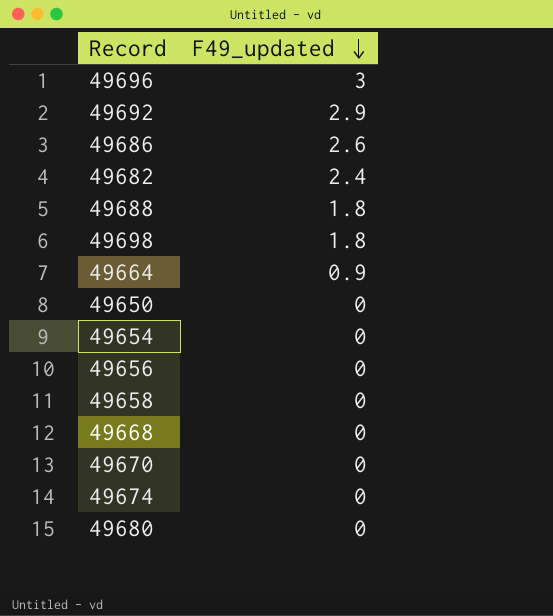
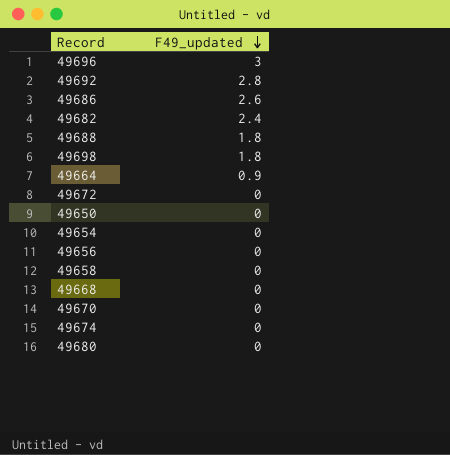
49692 | F49_updated: 2.9 -> 2.8
row 49672: none -> 0

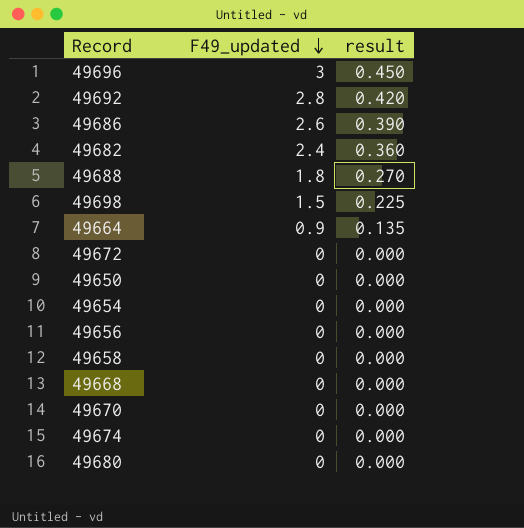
column result | formula: none -> [F49_updated] * 0.15
49698 | F49_updated: 1.8 -> 1.5

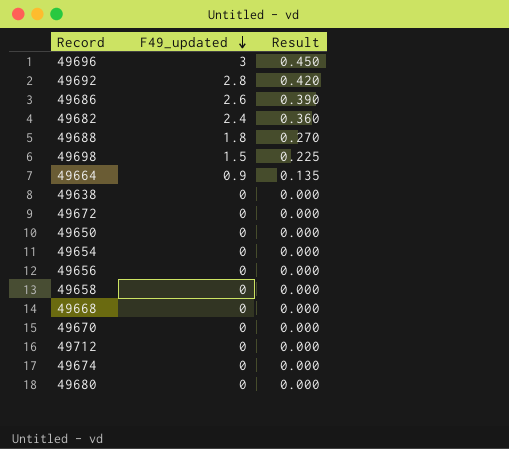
column name: result -> Result
row 49638: none -> 0 | 0.000
row 49712: none -> 0 | 0.000

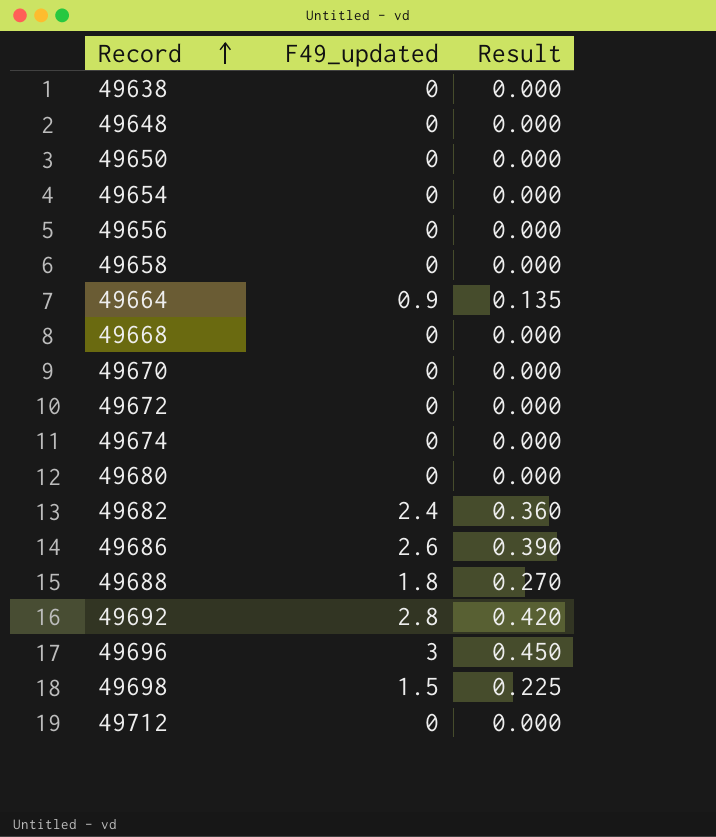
row order: F49_updated descending -> Record ascending
row 49648: none -> 0 | 0.000

